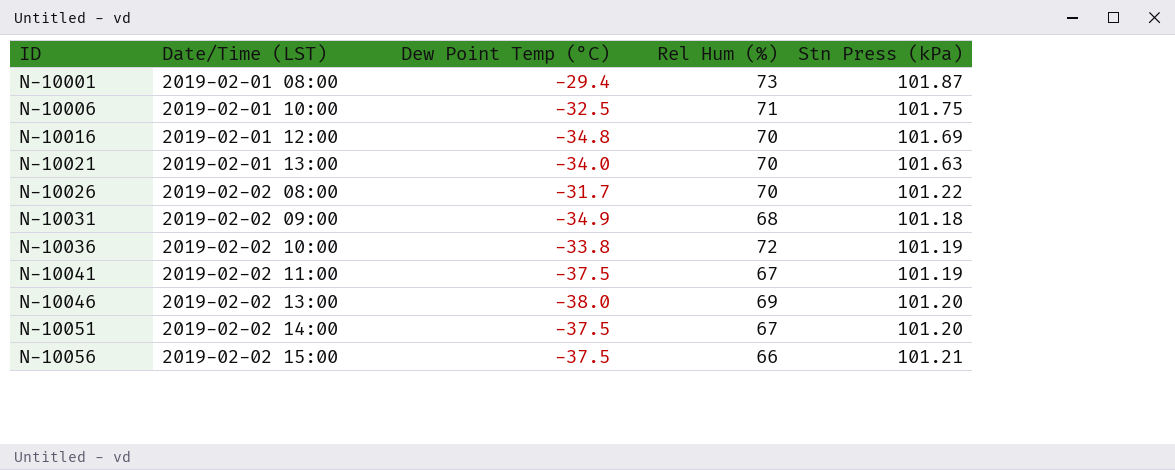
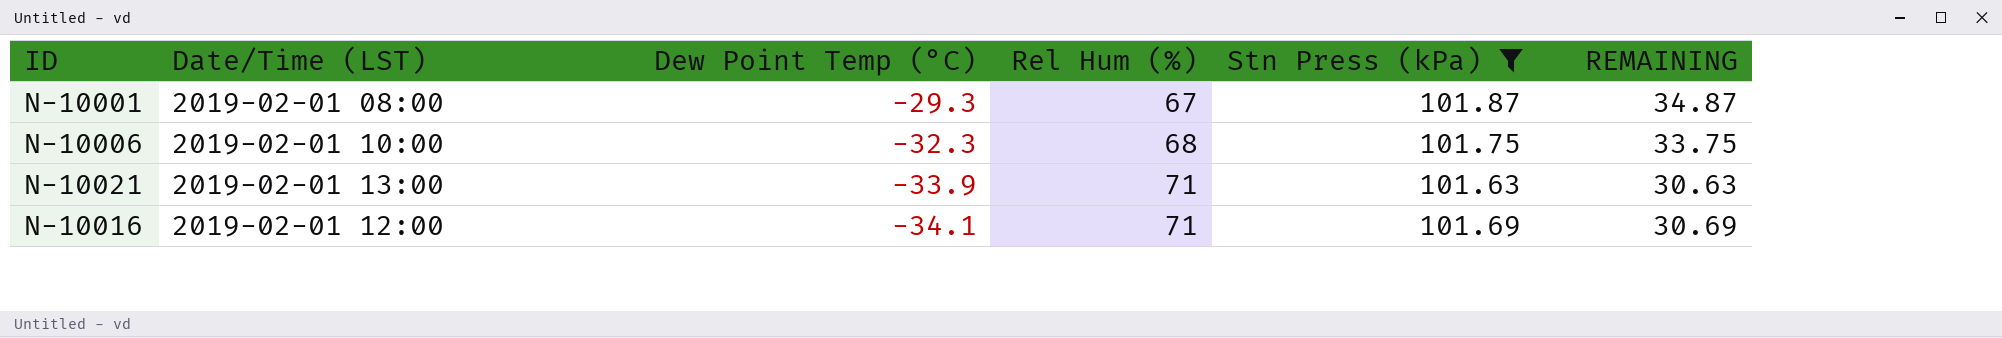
filter: none -> Stn Press (kPa) >= 101.63
row order: ID ascending -> Dew Point Temp (°C) descending
column REMAINING | formula: none -> [Stn Press (kPa)] - [Rel Hum (%)]
N-10001 | Dew Point Temp (°C): -29.4 -> -29.3
N-10001 | Rel Hum (%): 73 -> 67
N-10006 | Dew Point Temp (°C): -32.5 -> -32.3
N-10006 | Rel Hum (%): 71 -> 68
N-10021 | Dew Point Temp (°C): -34.0 -> -33.9
N-10021 | Rel Hum (%): 70 -> 71
N-10016 | Dew Point Temp (°C): -34.8 -> -34.1
N-10016 | Rel Hum (%): 70 -> 71

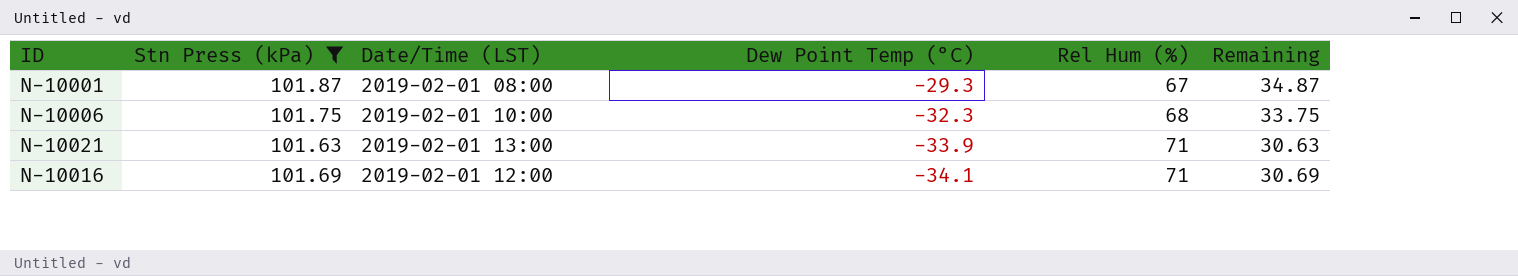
column Stn Press (kPa) | position: 5 -> 2
column name: REMAINING -> Remaining

